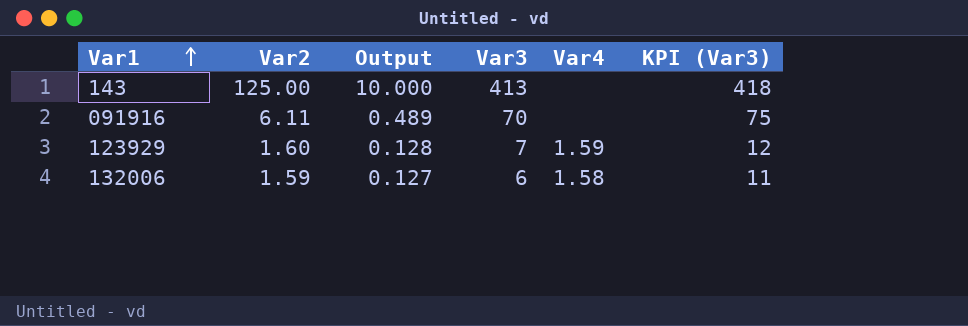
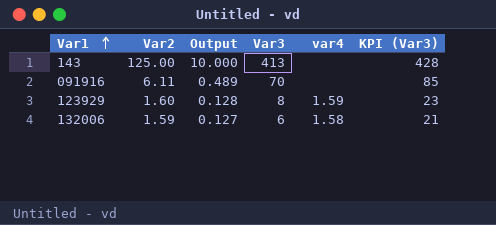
column name: Var4 -> var4
column KPI (Var3) | formula: [Var3] + 5 -> [Var3] + 15
123929 | Var3: 7 -> 8

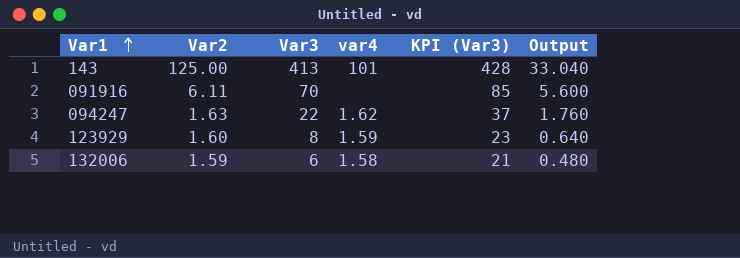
column Output | formula: [Var2] * 0.08 -> [Var3] * 0.08
column Output | position: 3 -> 6
143 | var4: none -> 101
row 094247: none -> 1.63 | 22 | 1.62 | 37 | 1.760

